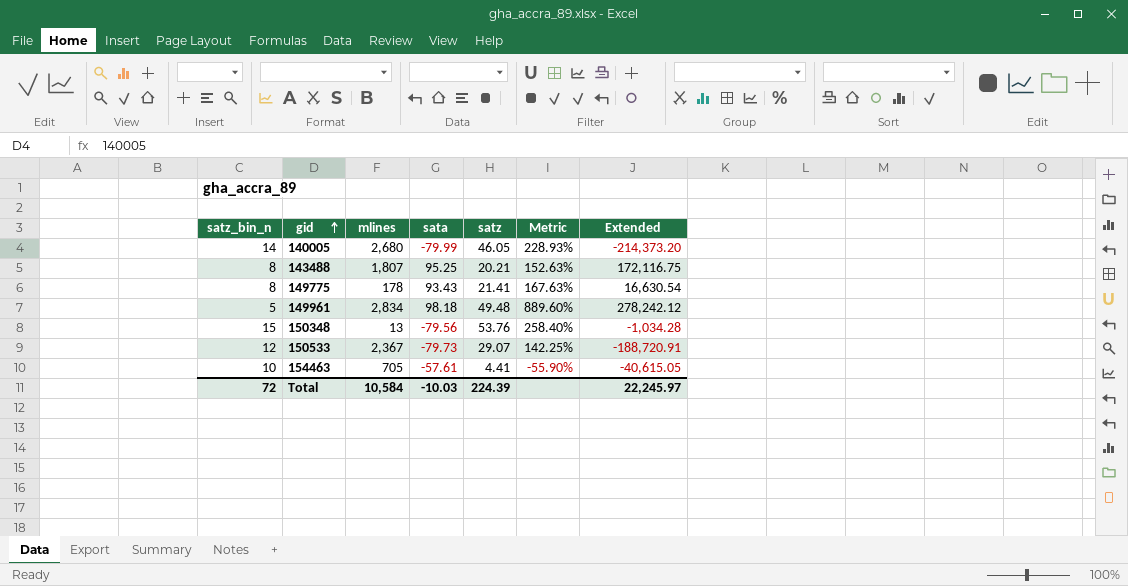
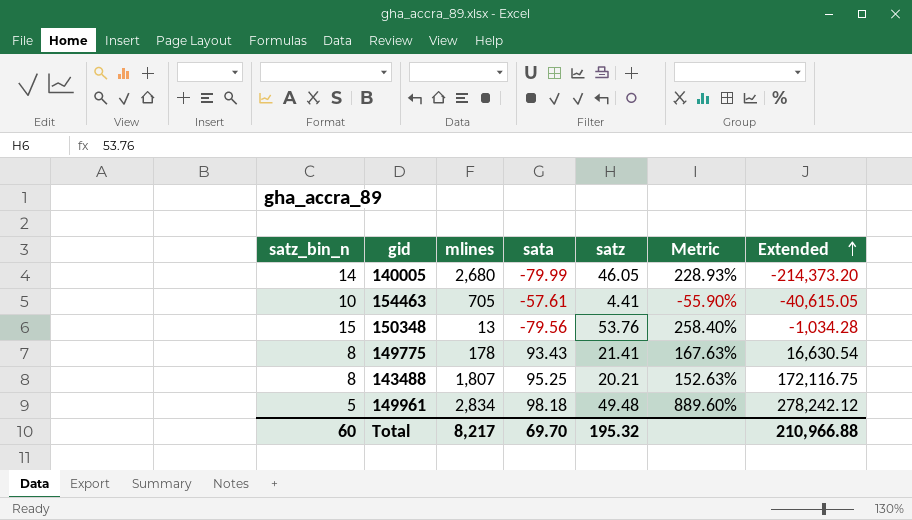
row order: gid ascending -> Extended ascending
row 150533: 12 | 2,367 | -79.73 | 29.07 | 142.25% | -188,720.91 -> none
Total | satz_bin_n: 72 -> 60
Total | mlines: 10,584 -> 8,217
Total | sata: -10.03 -> 69.70
Total | satz: 224.39 -> 195.32
Total | Extended: 22,245.97 -> 210,966.88

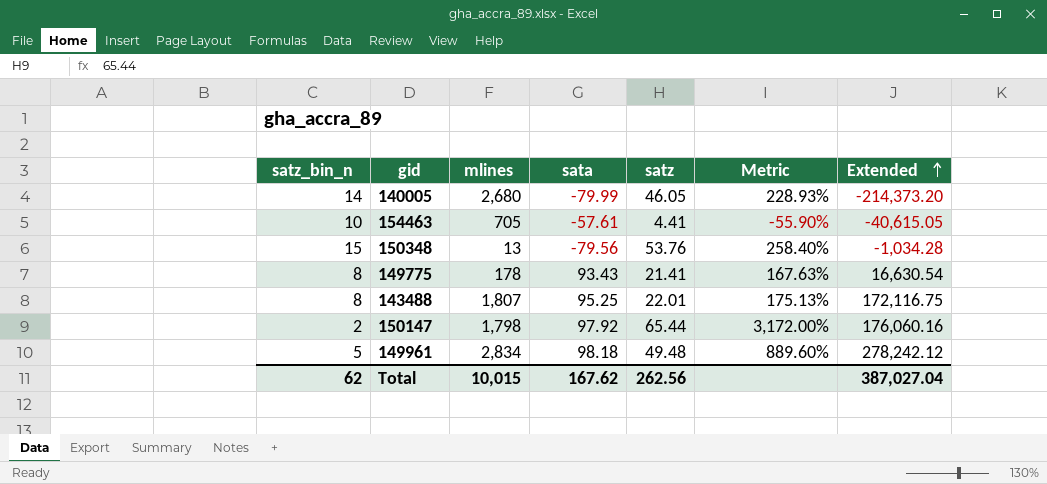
143488 | satz: 20.21 -> 22.01
143488 | Metric: 152.63% -> 175.13%
row 150147: none -> 2 | 1,798 | 97.92 | 65.44 | 3,172.00% | 176,060.16
Total | satz_bin_n: 60 -> 62
Total | mlines: 8,217 -> 10,015
Total | sata: 69.70 -> 167.62
Total | satz: 195.32 -> 262.56
Total | Extended: 210,966.88 -> 387,027.04

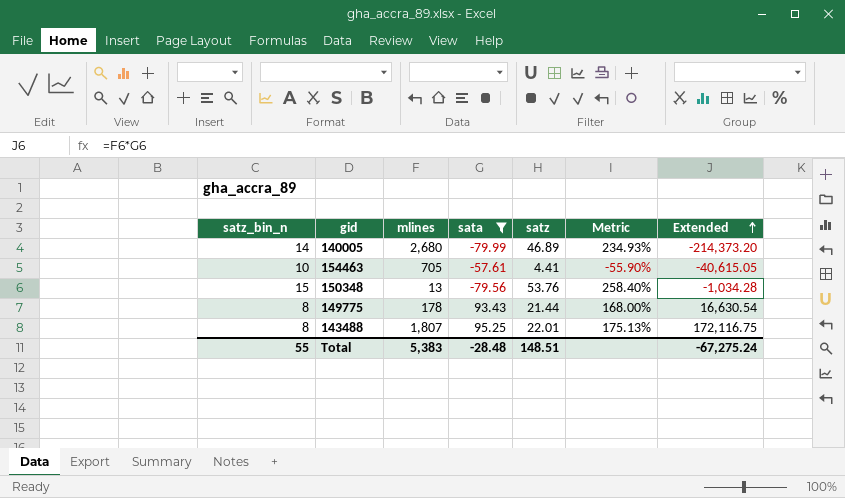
filter: none -> sata <= 95.25
140005 | satz: 46.05 -> 46.89
140005 | Metric: 228.93% -> 234.93%
149775 | satz: 21.41 -> 21.44
149775 | Metric: 167.63% -> 168.00%
Total | satz_bin_n: 62 -> 55
Total | mlines: 10,015 -> 5,383
Total | sata: 167.62 -> -28.48
Total | satz: 262.56 -> 148.51
Total | Extended: 387,027.04 -> -67,275.24

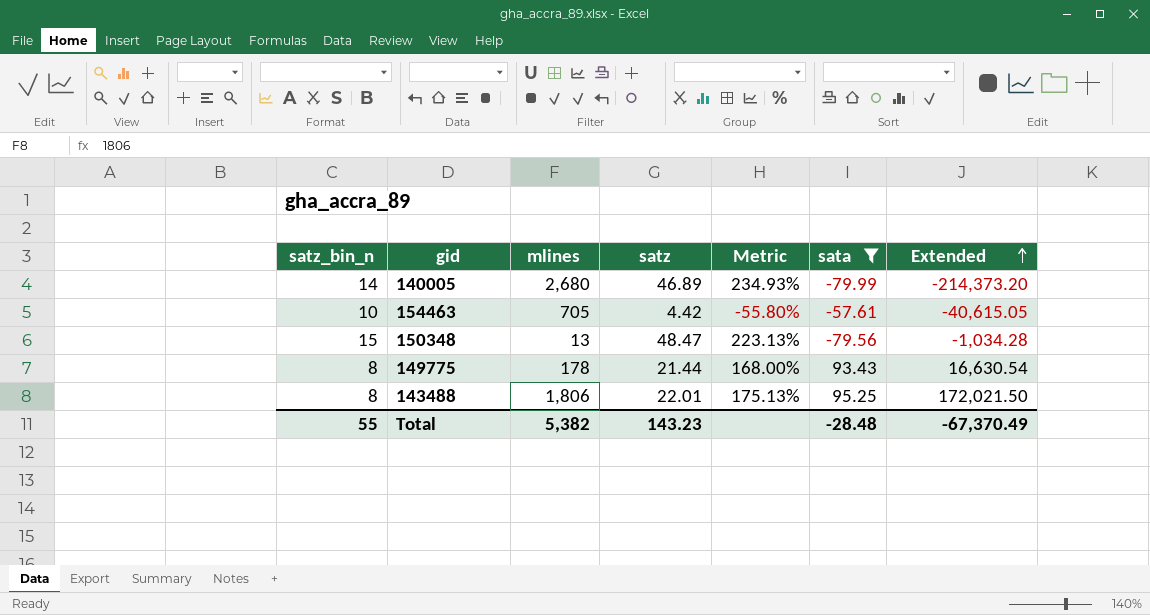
column sata | position: 4 -> 6
154463 | satz: 4.41 -> 4.42
154463 | Metric: -55.90% -> -55.80%
150348 | satz: 53.76 -> 48.47
150348 | Metric: 258.40% -> 223.13%
143488 | mlines: 1,807 -> 1,806
143488 | Extended: 172,116.75 -> 172,021.50
Total | mlines: 5,383 -> 5,382
Total | satz: 148.51 -> 143.23
Total | Extended: -67,275.24 -> -67,370.49

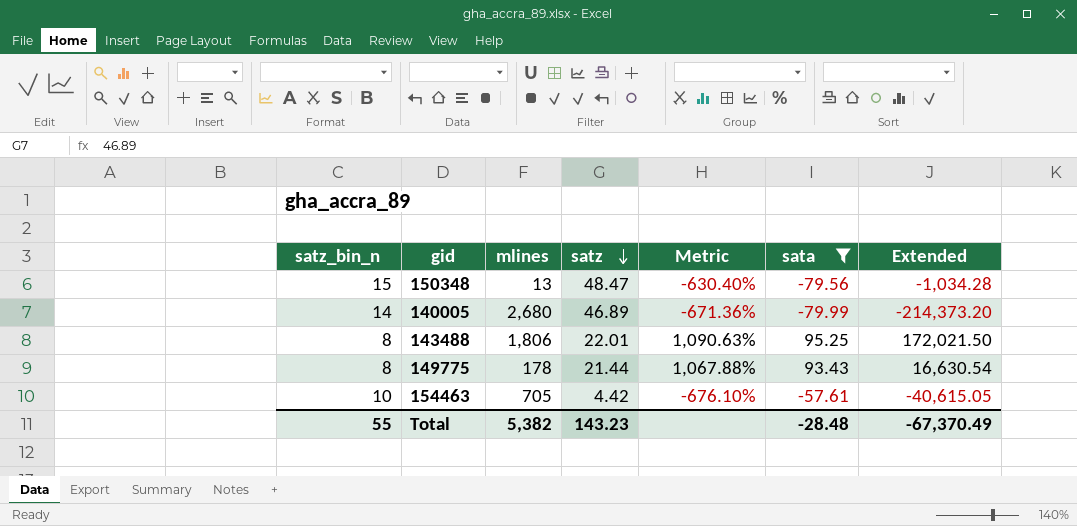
row order: Extended ascending -> satz descending
column Metric | formula: ([satz] - [satz_bin_n]) / [satz_bin_n] -> ([sata] - [satz_bin_n]) / [satz_bin_n]

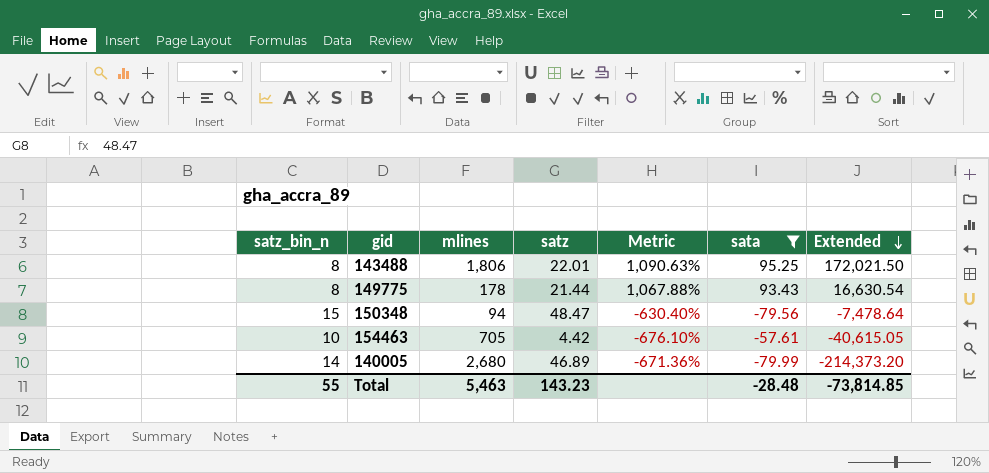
row order: satz descending -> Extended descending
150348 | mlines: 13 -> 94
150348 | Extended: -1,034.28 -> -7,478.64
Total | mlines: 5,382 -> 5,463
Total | Extended: -67,370.49 -> -73,814.85

